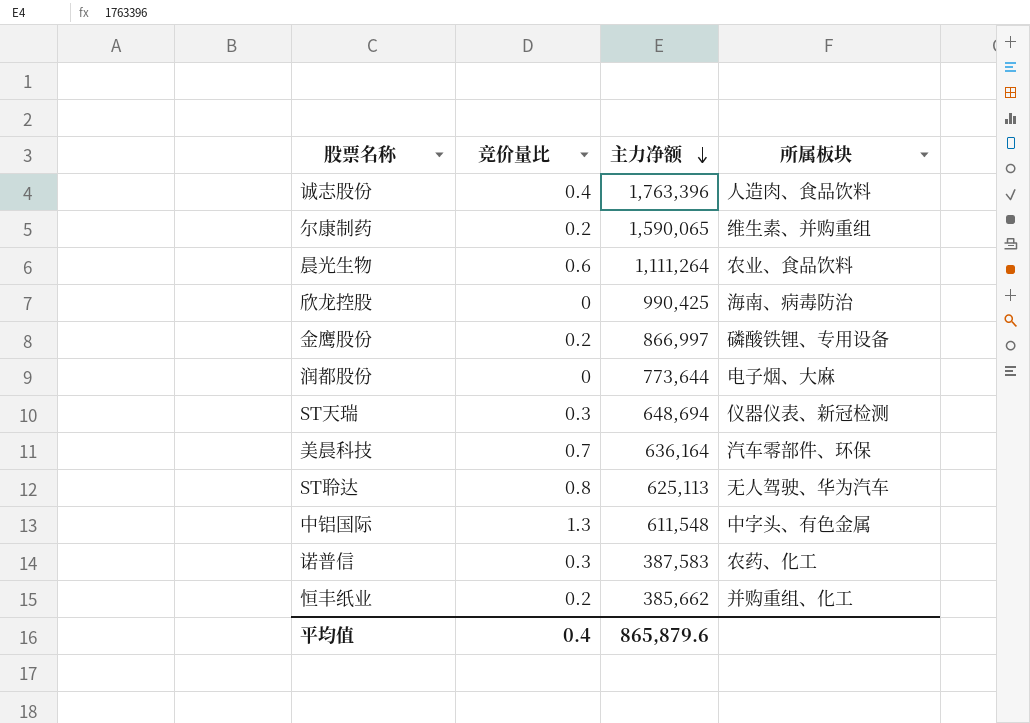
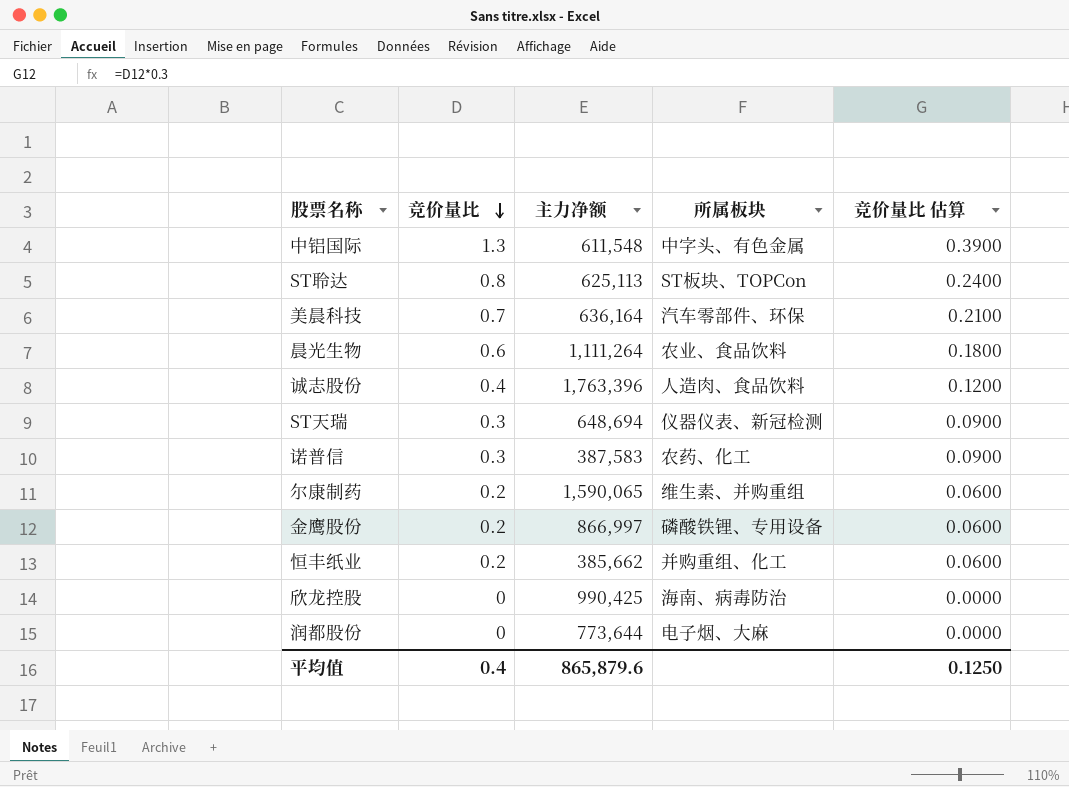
row order: 主力净额 descending -> 竞价量比 descending
column 竞价量比 估算 | formula: none -> [竞价量比] * 0.3
ST聆达 | 所属板块: 无人驾驶、华为汽车 -> ST板块、TOPCon

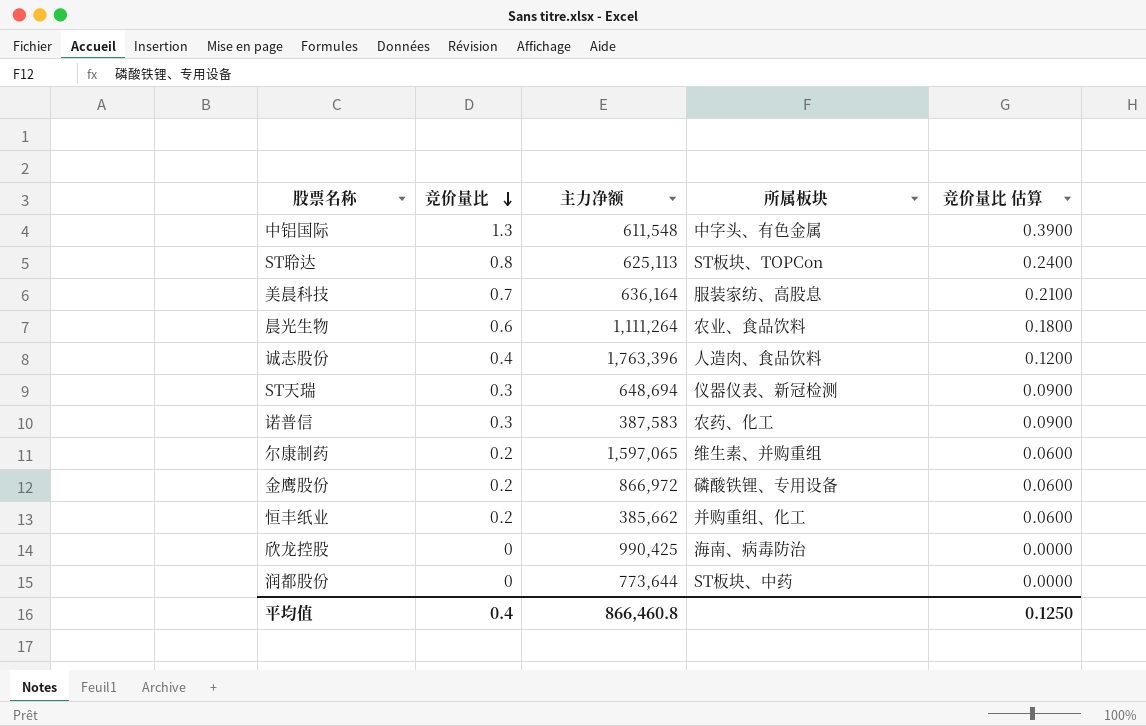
美晨科技 | 所属板块: 汽车零部件、环保 -> 服装家纺、高股息
尔康制药 | 主力净额: 1,590,065 -> 1,597,065
金鹰股份 | 主力净额: 866,997 -> 866,972
润都股份 | 所属板块: 电子烟、大麻 -> ST板块、中药
平均值 | 主力净额: 865,879.6 -> 866,460.8

